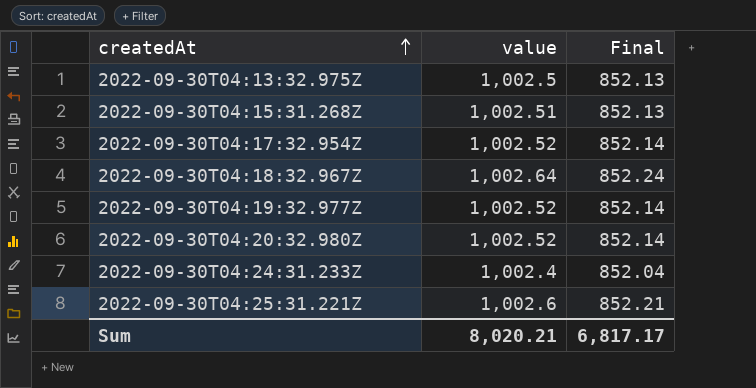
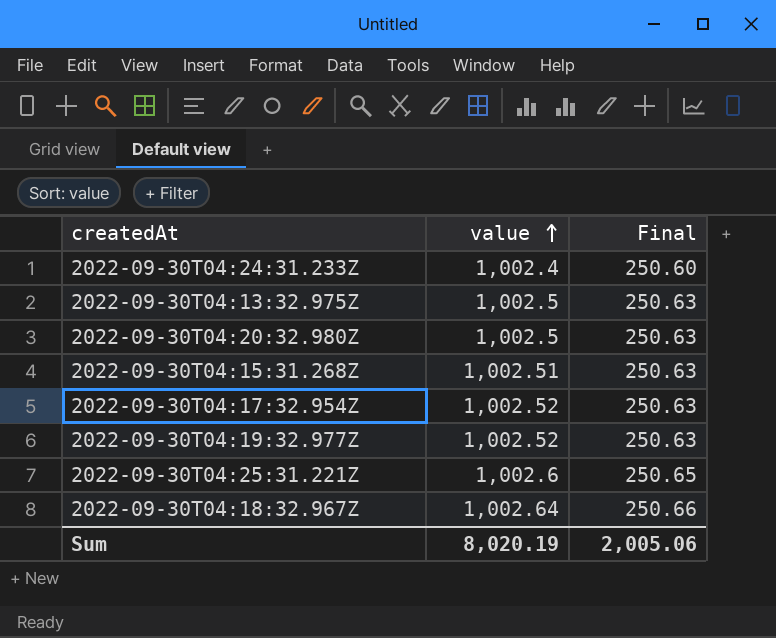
row order: createdAt ascending -> value ascending
column Final | formula: [value] * 0.85 -> [value] * 0.25
2022-09-30T04:20:32.980Z | value: 1,002.52 -> 1,002.5
Sum | value: 8,020.21 -> 8,020.19
Sum | Final: 6,817.17 -> 2,005.06

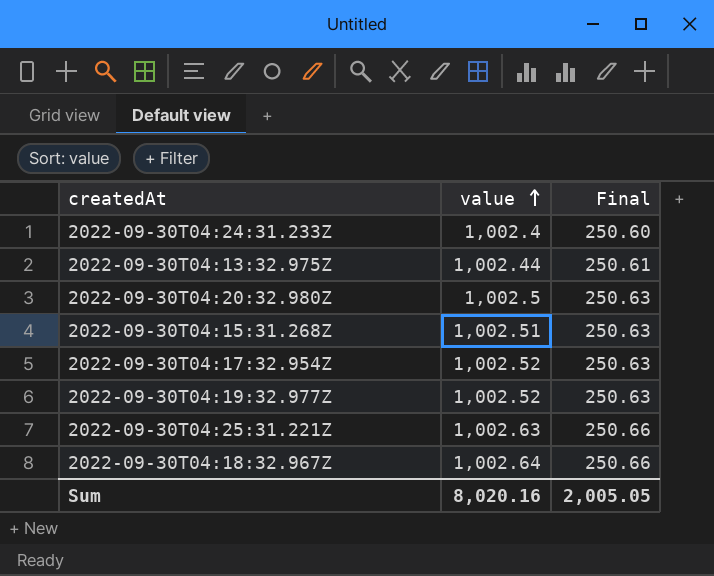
2022-09-30T04:13:32.975Z | value: 1,002.5 -> 1,002.44
2022-09-30T04:13:32.975Z | Final: 250.63 -> 250.61
2022-09-30T04:25:31.221Z | value: 1,002.6 -> 1,002.63
2022-09-30T04:25:31.221Z | Final: 250.65 -> 250.66
Sum | value: 8,020.19 -> 8,020.16
Sum | Final: 2,005.06 -> 2,005.05

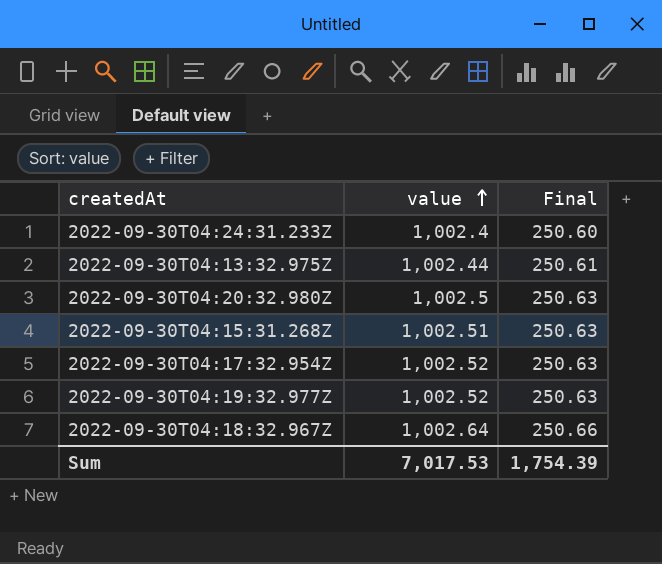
row 2022-09-30T04:25:31.221Z: 1,002.63 | 250.66 -> none
Sum | value: 8,020.16 -> 7,017.53
Sum | Final: 2,005.05 -> 1,754.39

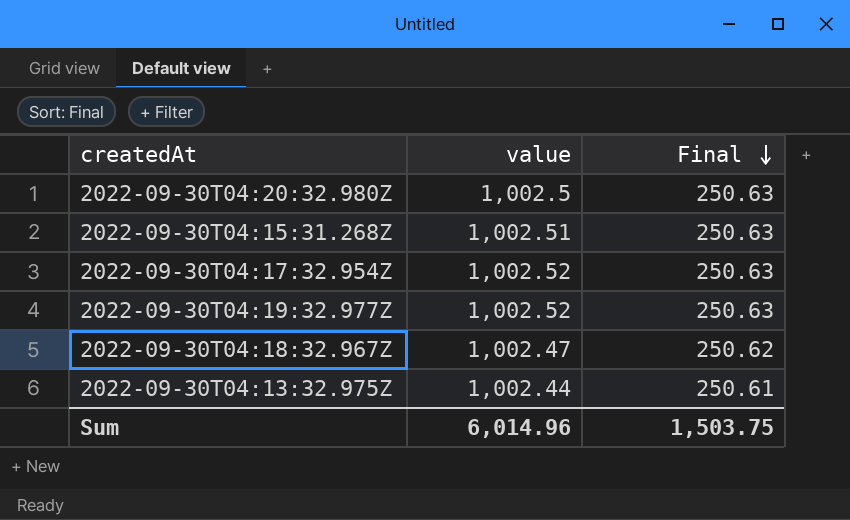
row order: value ascending -> Final descending
row 2022-09-30T04:24:31.233Z: 1,002.4 | 250.60 -> none
2022-09-30T04:18:32.967Z | value: 1,002.64 -> 1,002.47
2022-09-30T04:18:32.967Z | Final: 250.66 -> 250.62
Sum | value: 7,017.53 -> 6,014.96
Sum | Final: 1,754.39 -> 1,503.75

